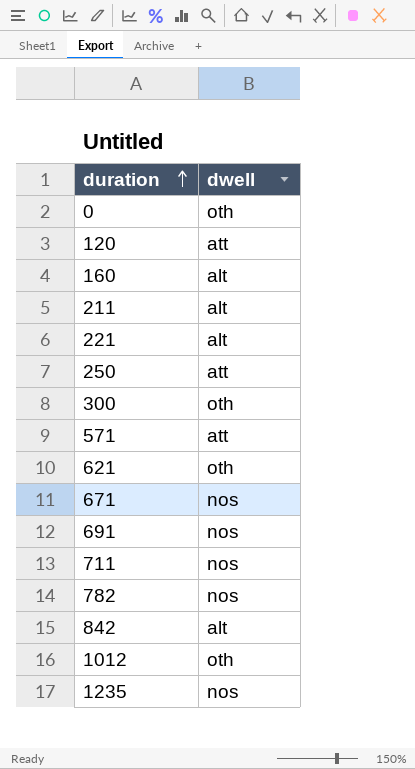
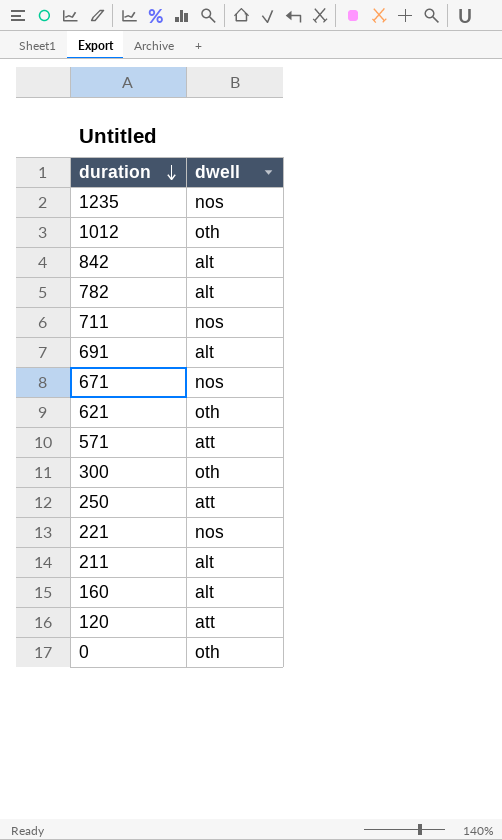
row order: duration ascending -> duration descending
782 | dwell: nos -> alt
691 | dwell: nos -> alt
221 | dwell: alt -> nos

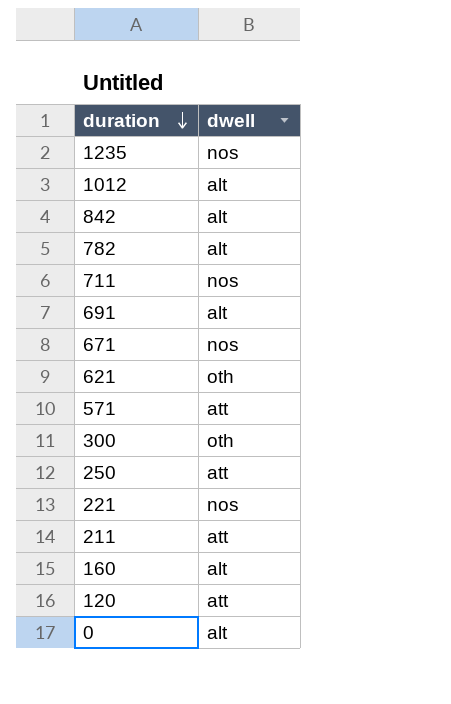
1012 | dwell: oth -> alt
211 | dwell: alt -> att
0 | dwell: oth -> alt

